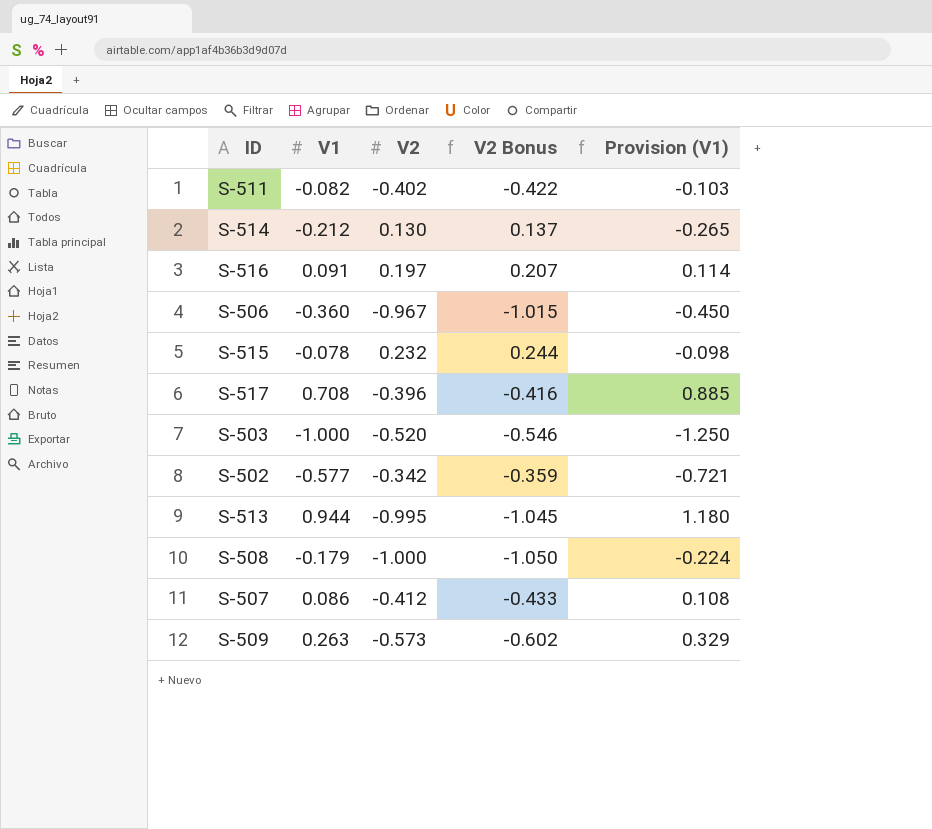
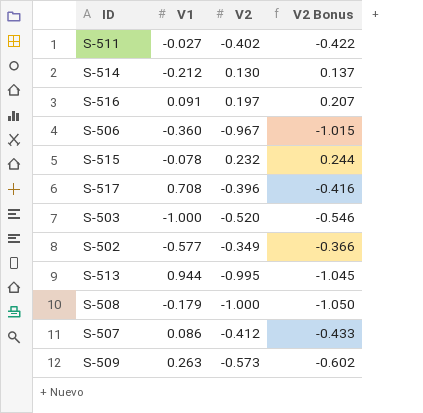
column Provision (V1) | formula: [V1] * 1.25 -> none
S-511 | V1: -0.082 -> -0.027
S-502 | V2: -0.342 -> -0.349
S-502 | V2 Bonus: -0.359 -> -0.366

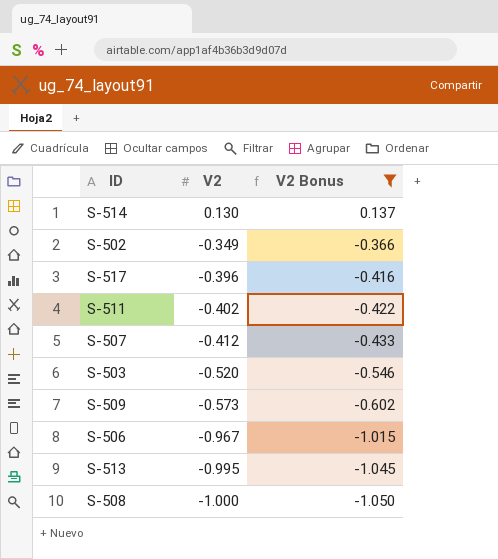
filter: none -> V2 Bonus <= 0.137
row order: none -> V2 descending
column V1 | position: 2 -> none

